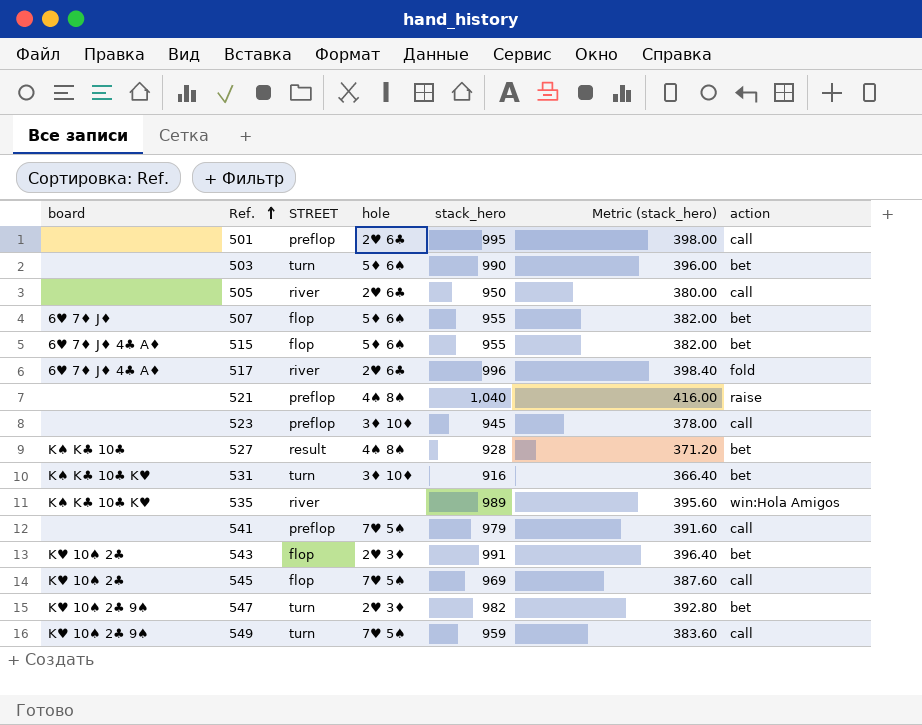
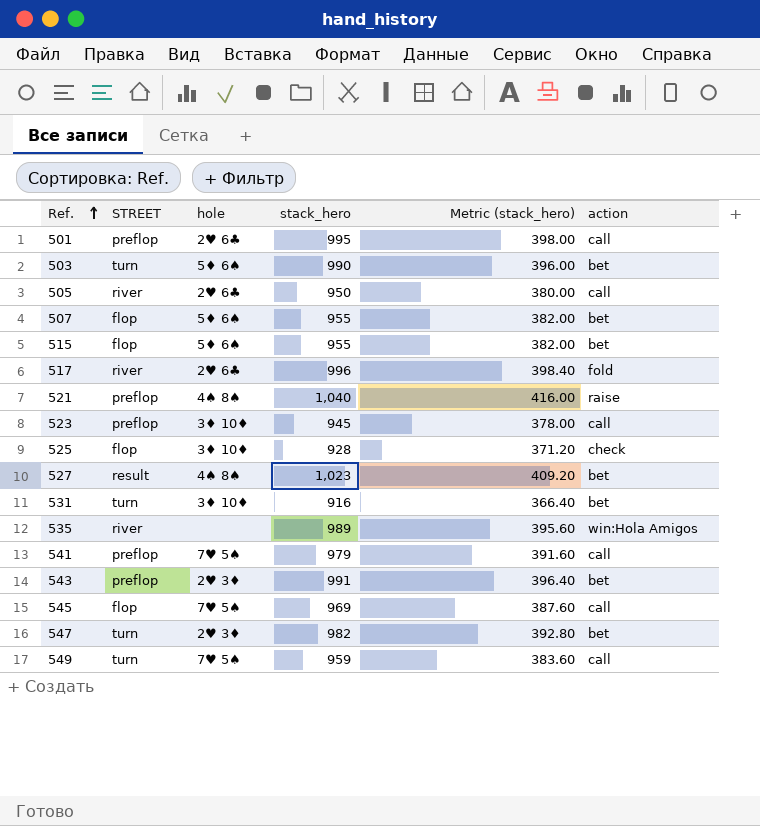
column board | position: 1 -> none
row 525: none -> flop | 3♦ 10♦ | 928 | 371.20 | check
527 | stack_hero: 928 -> 1,023
527 | Metric (stack_hero): 371.20 -> 409.20
543 | STREET: flop -> preflop

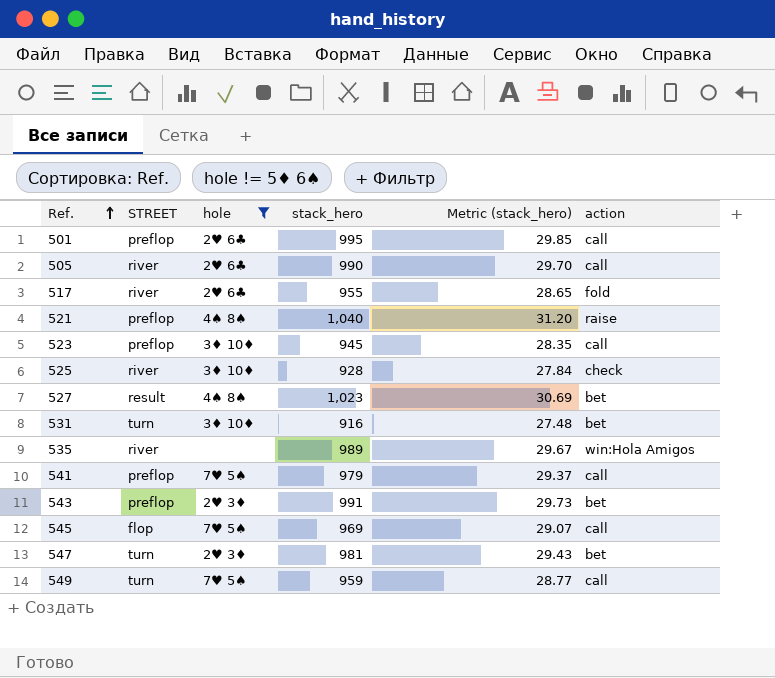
filter: none -> hole != 5♦ 6♠
column Metric (stack_hero) | formula: [stack_hero] * 0.4 -> [stack_hero] * 0.03
505 | stack_hero: 950 -> 990
517 | stack_hero: 996 -> 955
525 | STREET: flop -> river
547 | stack_hero: 982 -> 981

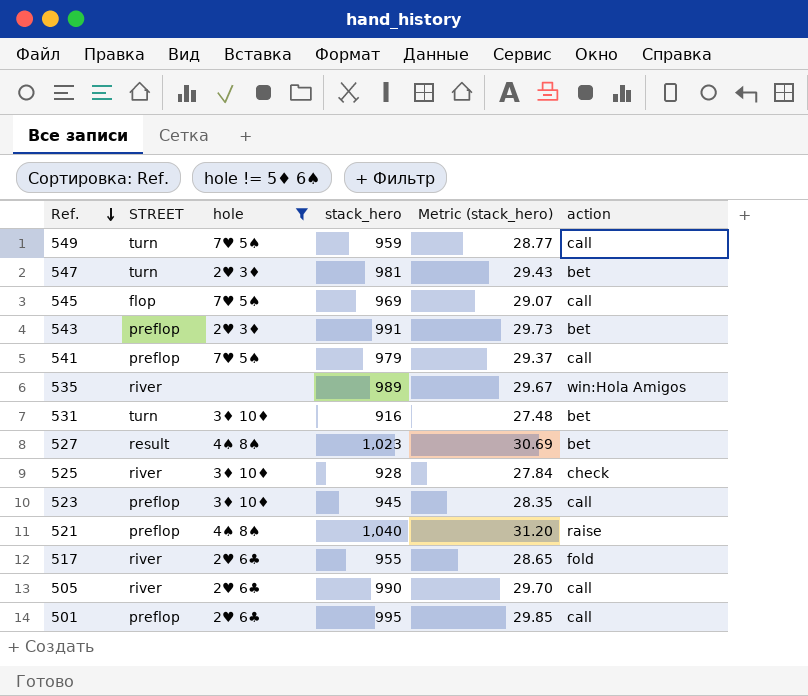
row order: Ref. ascending -> Ref. descending

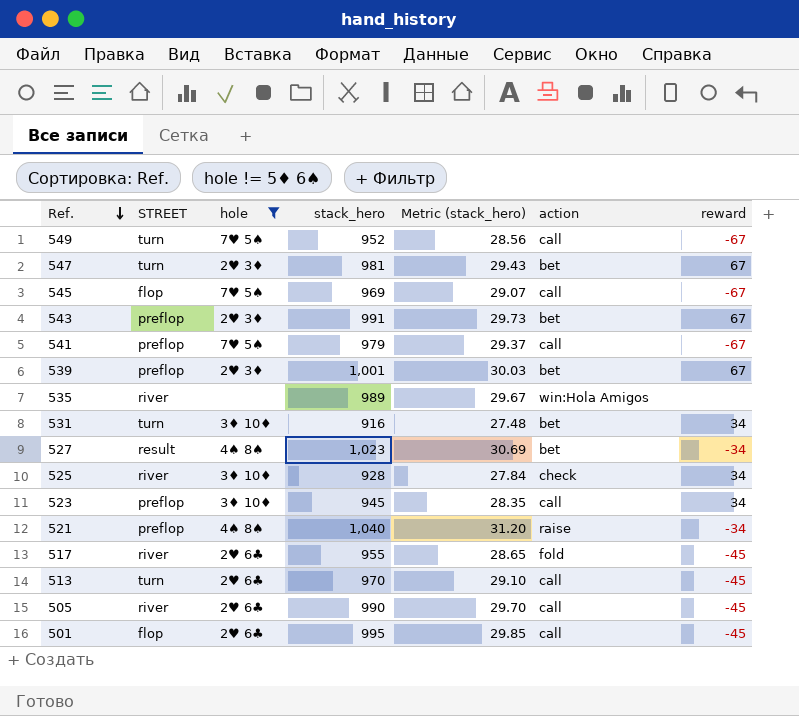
column reward | position: none -> 7
549 | stack_hero: 959 -> 952
549 | Metric (stack_hero): 28.77 -> 28.56
row 539: none -> preflop | 2♥ 3♦ | 1,001 | 30.03 | bet | 67
row 513: none -> turn | 2♥ 6♣ | 970 | 29.10 | call | -45
501 | STREET: preflop -> flop

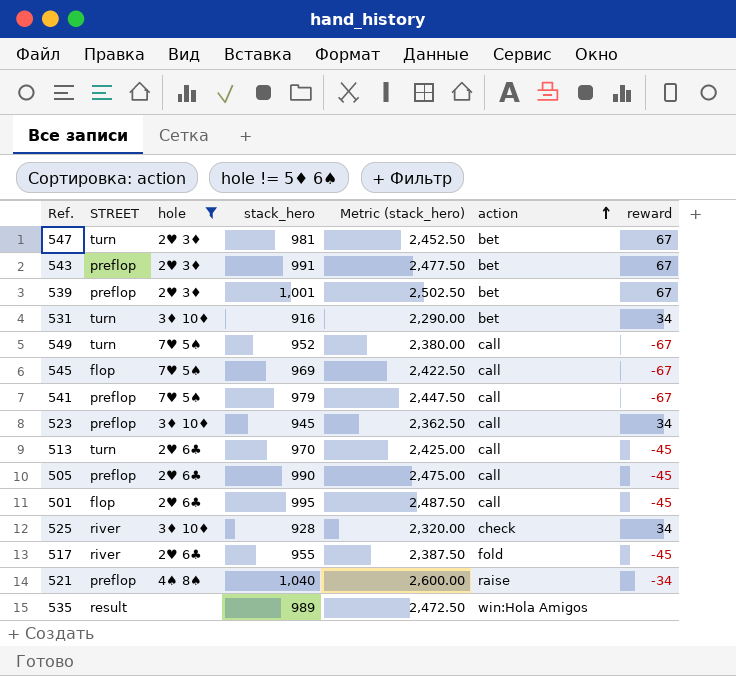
row order: Ref. descending -> action ascending
column Metric (stack_hero) | formula: [stack_hero] * 0.03 -> [stack_hero] * 2.5
row 527: result | 4♠ 8♠ | 1,023 | 30.69 | bet | -34 -> none
505 | STREET: river -> preflop
535 | STREET: river -> result

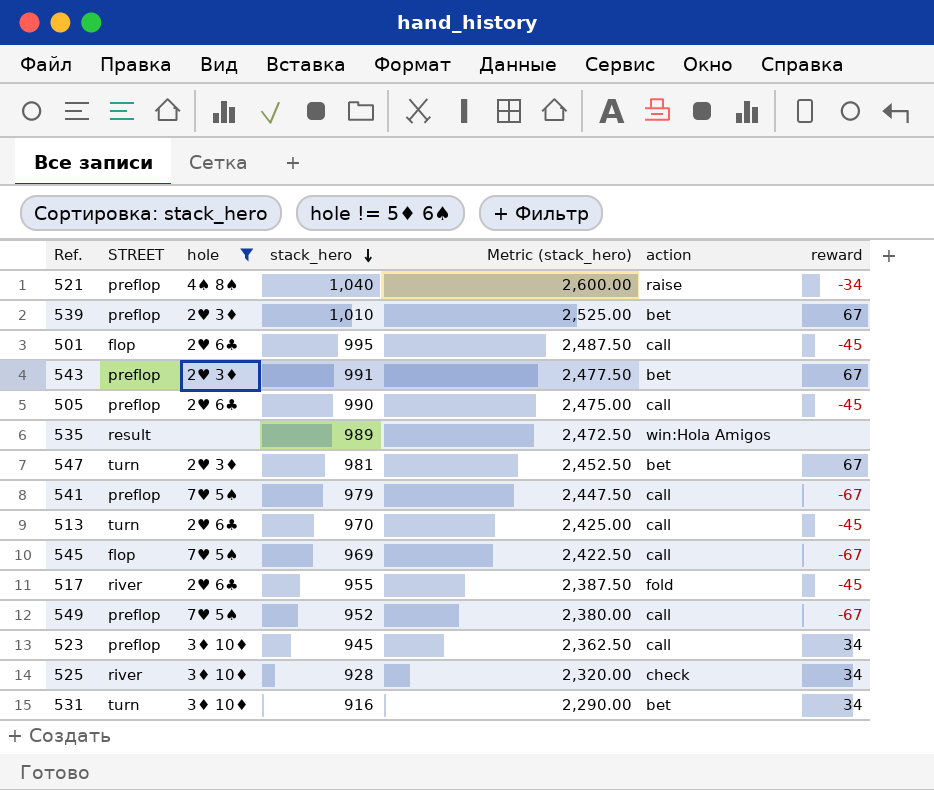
row order: action ascending -> stack_hero descending
539 | stack_hero: 1,001 -> 1,010
539 | Metric (stack_hero): 2,502.50 -> 2,525.00
549 | STREET: turn -> preflop

